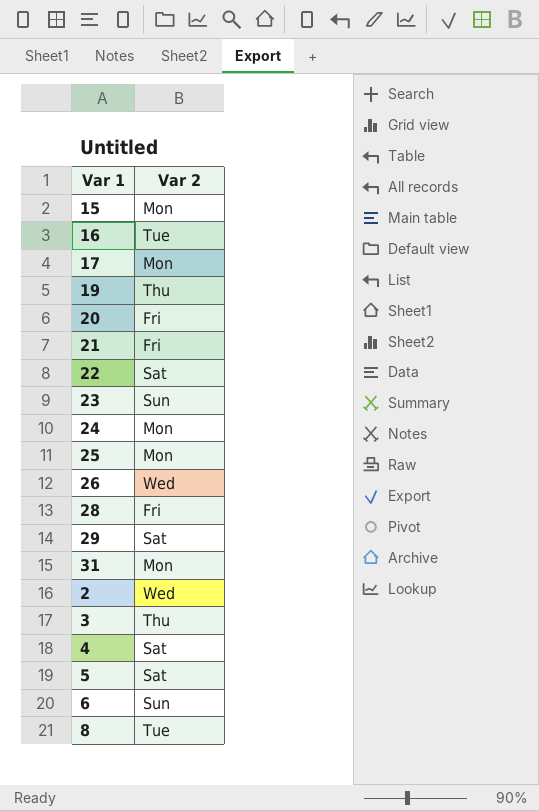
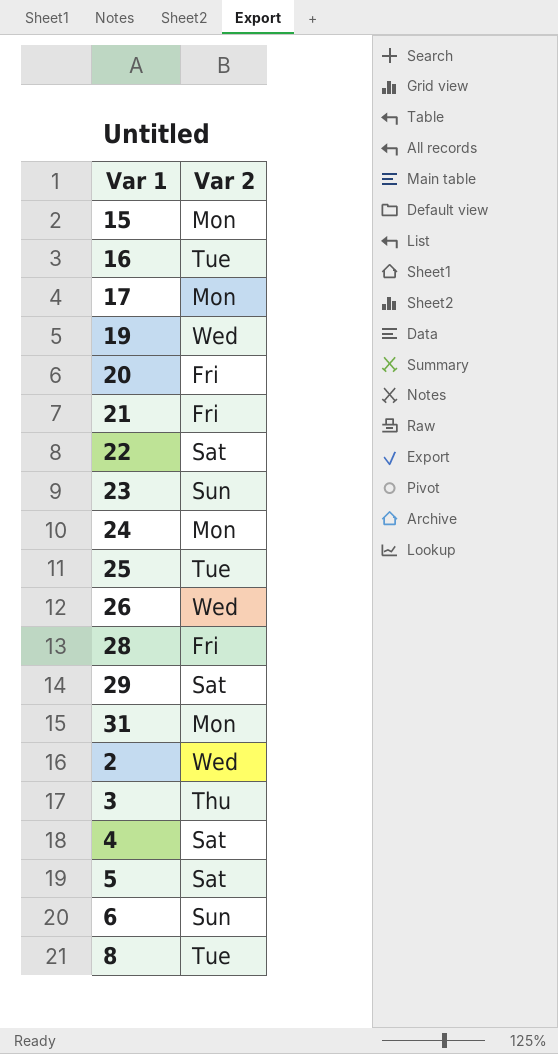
19 | Var 2: Thu -> Wed
25 | Var 2: Mon -> Tue

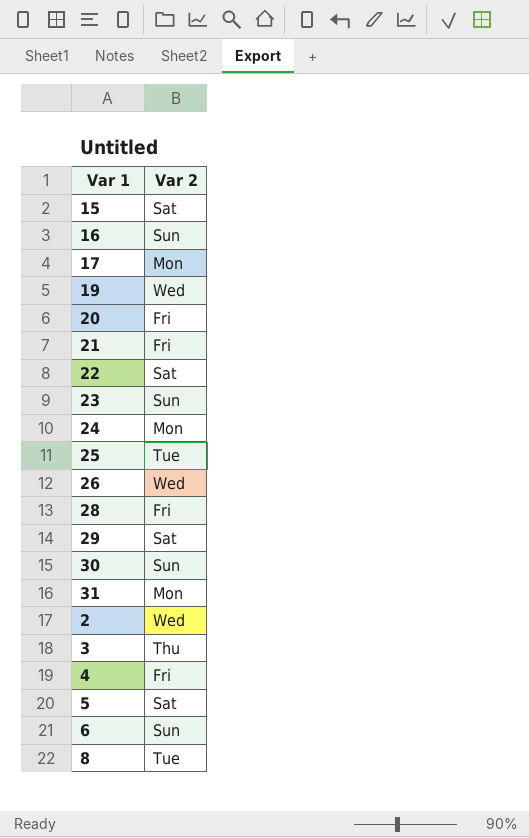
15 | Var 2: Mon -> Sat
16 | Var 2: Tue -> Sun
row 30: none -> Sun
4 | Var 2: Sat -> Fri

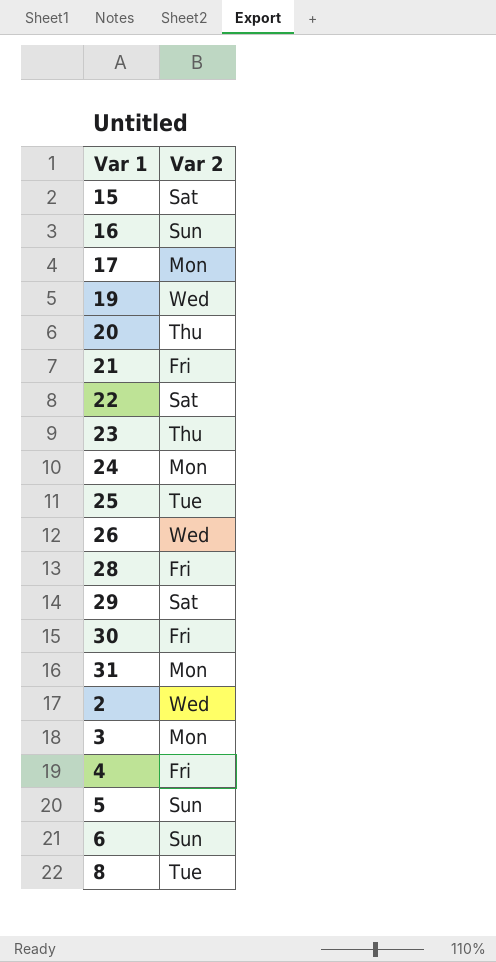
20 | Var 2: Fri -> Thu
23 | Var 2: Sun -> Thu
30 | Var 2: Sun -> Fri
3 | Var 2: Thu -> Mon
5 | Var 2: Sat -> Sun

